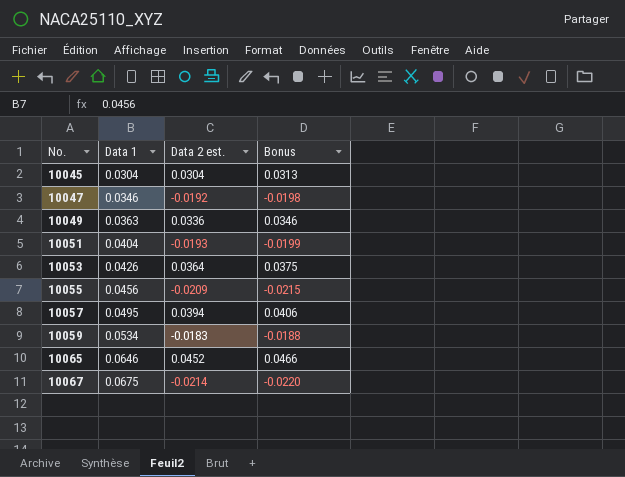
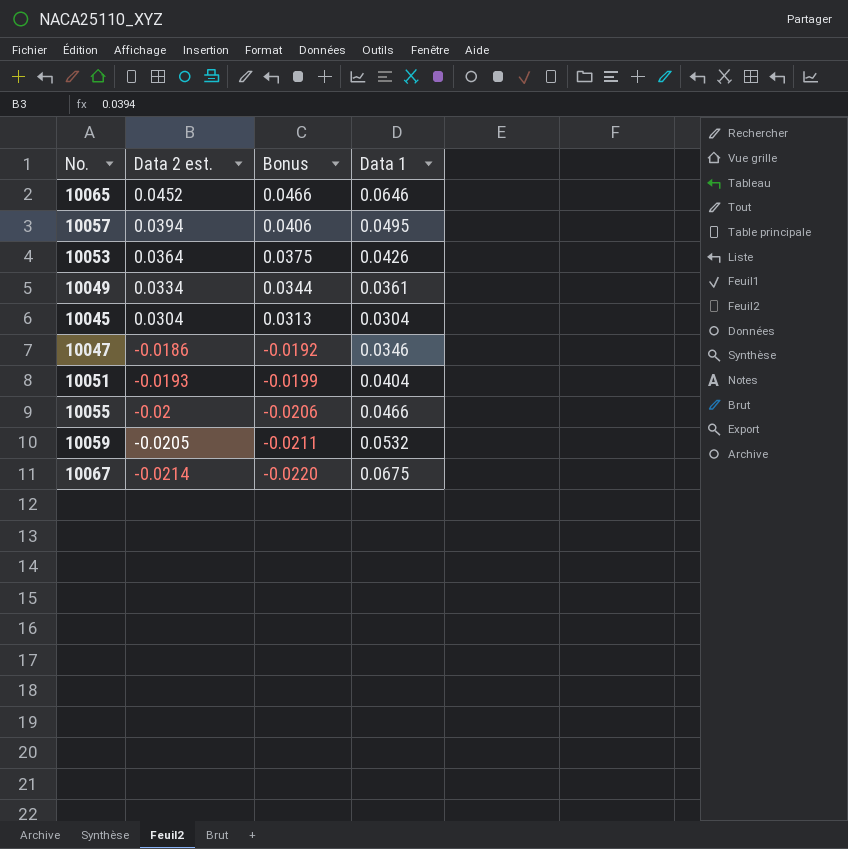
row order: No. ascending -> Data 2 est. descending
column Data 1 | position: 2 -> 4
10049 | Data 2 est.: 0.0336 -> 0.0334
10049 | Bonus: 0.0346 -> 0.0344
10049 | Data 1: 0.0363 -> 0.0361
10047 | Data 2 est.: -0.0192 -> -0.0186
10047 | Bonus: -0.0198 -> -0.0192
10055 | Data 2 est.: -0.0209 -> -0.02
10055 | Bonus: -0.0215 -> -0.0206
10055 | Data 1: 0.0456 -> 0.0466
10059 | Data 2 est.: -0.0183 -> -0.0205
10059 | Bonus: -0.0188 -> -0.0211
10059 | Data 1: 0.0534 -> 0.0532

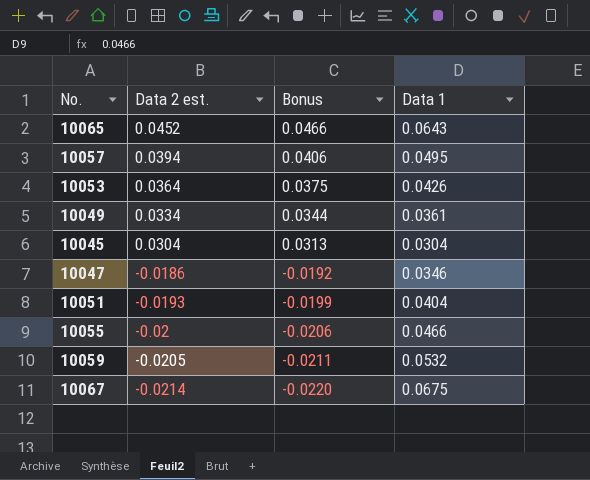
10065 | Data 1: 0.0646 -> 0.0643

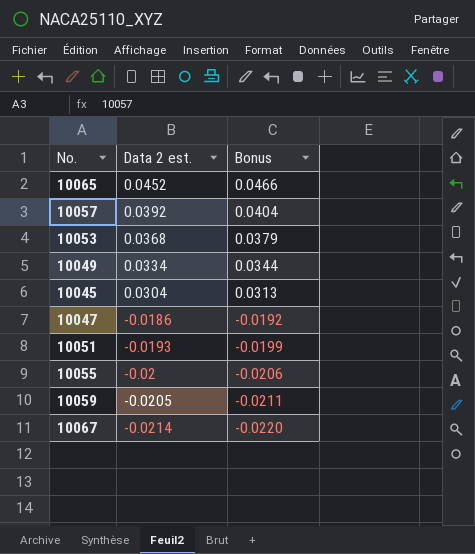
column Data 1 | position: 4 -> none
10057 | Data 2 est.: 0.0394 -> 0.0392
10057 | Bonus: 0.0406 -> 0.0404
10053 | Data 2 est.: 0.0364 -> 0.0368
10053 | Bonus: 0.0375 -> 0.0379

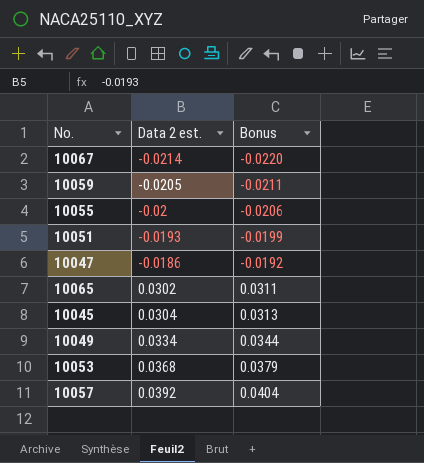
row order: Data 2 est. descending -> Data 2 est. ascending
10065 | Data 2 est.: 0.0452 -> 0.0302
10065 | Bonus: 0.0466 -> 0.0311

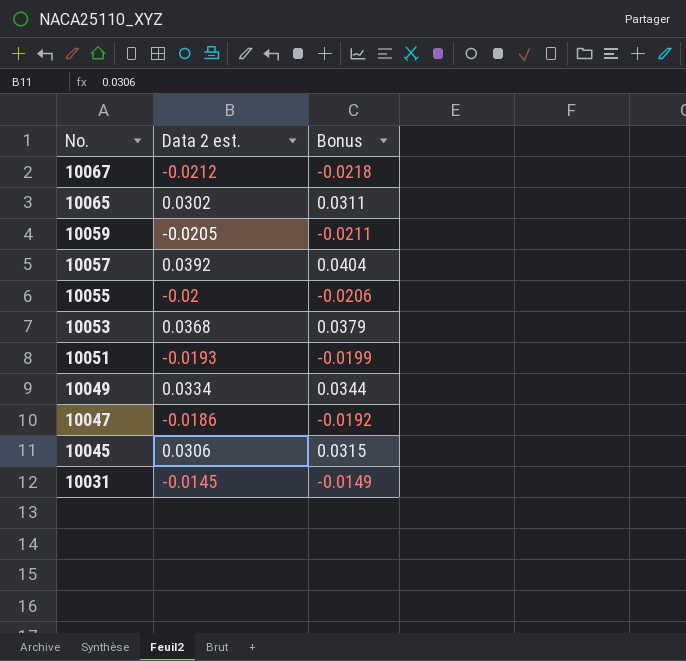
row order: Data 2 est. ascending -> No. descending
10067 | Data 2 est.: -0.0214 -> -0.0212
10067 | Bonus: -0.0220 -> -0.0218
10045 | Data 2 est.: 0.0304 -> 0.0306
10045 | Bonus: 0.0313 -> 0.0315
row 10031: none -> -0.0145 | -0.0149

